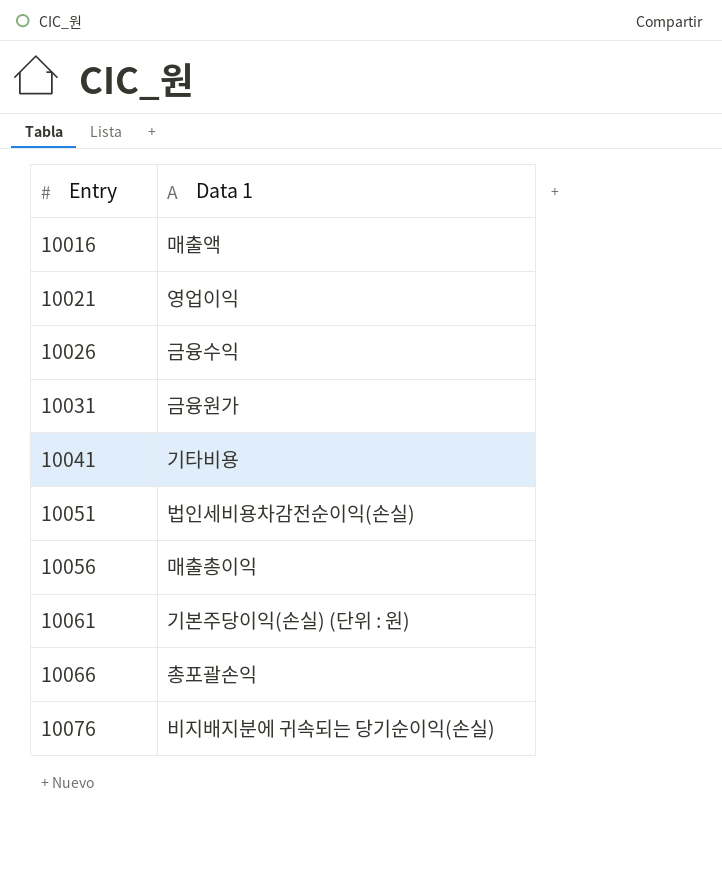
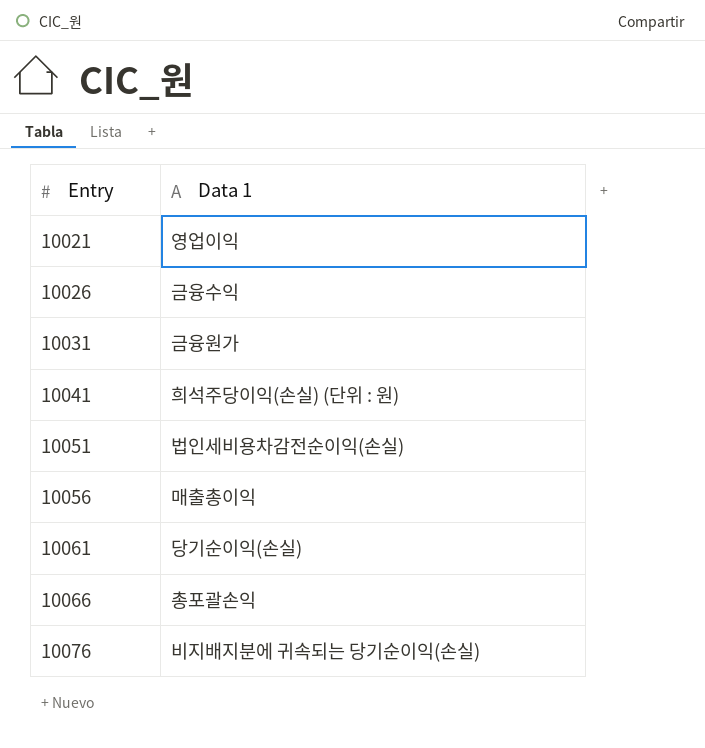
row 10016: 매출액 -> none
10041 | Data 1: 기타비용 -> 희석주당이익(손실) (단위 : 원)
10061 | Data 1: 기본주당이익(손실) (단위 : 원) -> 당기순이익(손실)

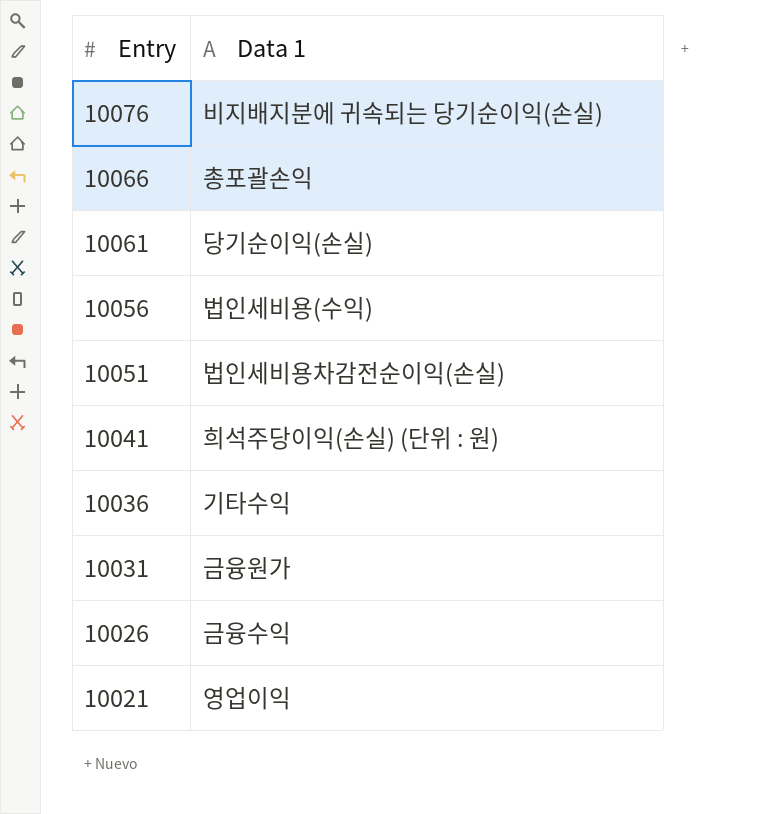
row order: Entry ascending -> Entry descending
10056 | Data 1: 매출총이익 -> 법인세비용(수익)
row 10036: none -> 기타수익

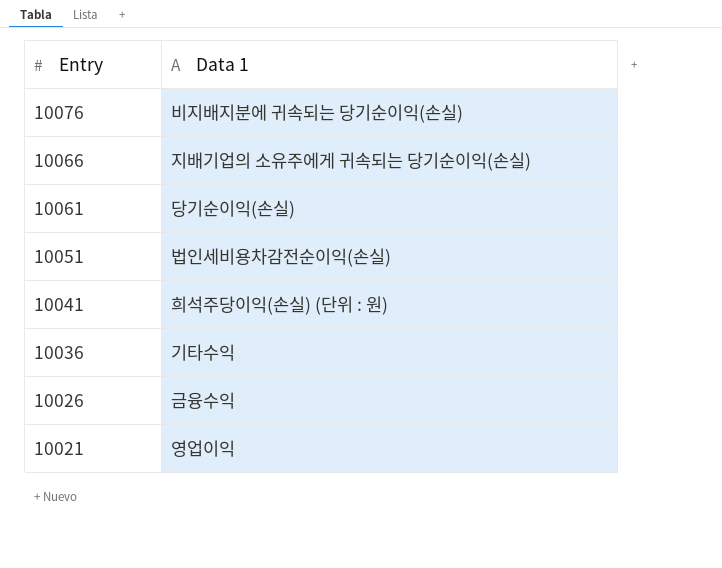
row 10056: 법인세비용(수익) -> none
row 10031: 금융원가 -> none
10066 | Data 1: 총포괄손익 -> 지배기업의 소유주에게 귀속되는 당기순이익(손실)

